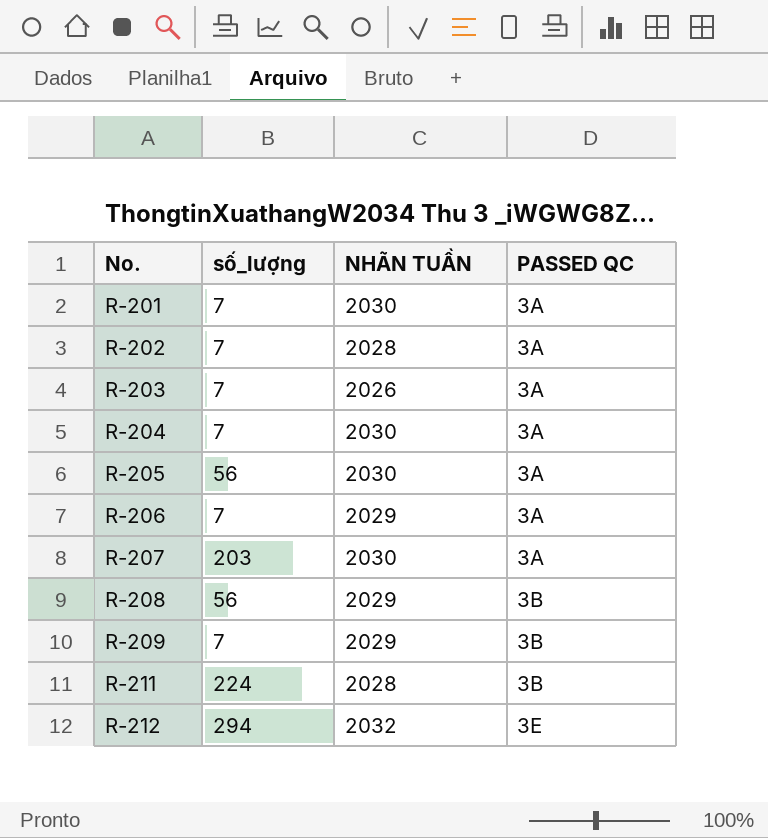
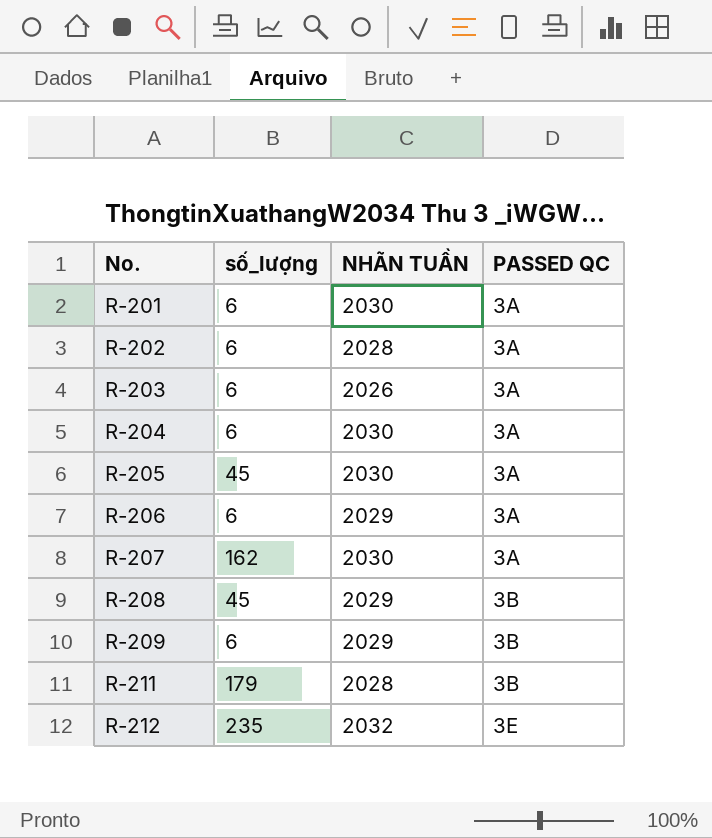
R-201 | số_lượng: 7 -> 6
R-202 | số_lượng: 7 -> 6
R-203 | số_lượng: 7 -> 6
R-204 | số_lượng: 7 -> 6
R-205 | số_lượng: 56 -> 45
R-206 | số_lượng: 7 -> 6
R-207 | số_lượng: 203 -> 162
R-208 | số_lượng: 56 -> 45
R-209 | số_lượng: 7 -> 6
R-211 | số_lượng: 224 -> 179
R-212 | số_lượng: 294 -> 235

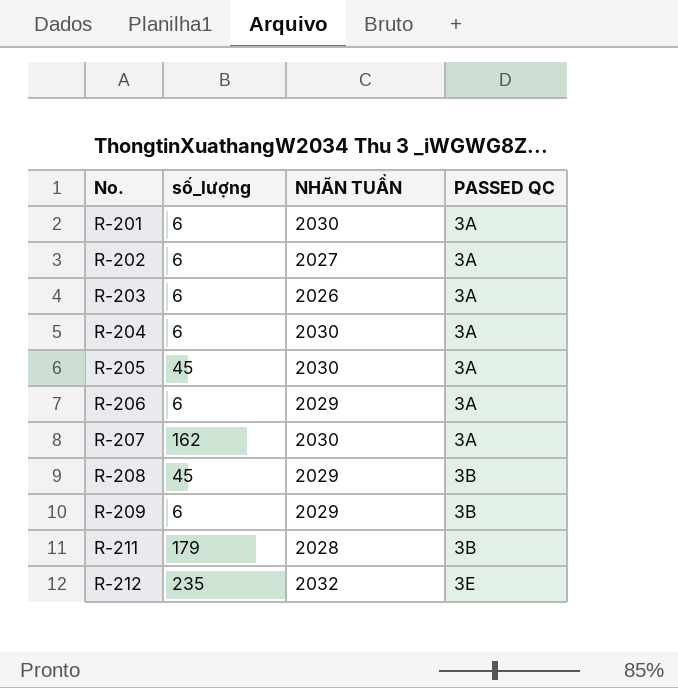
R-202 | NHÃN TUẦN: 2028 -> 2027

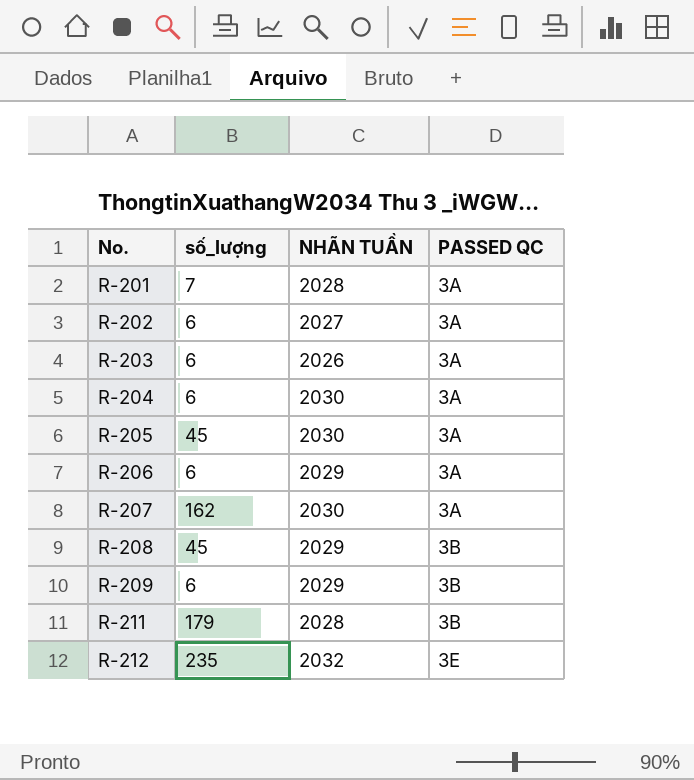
R-201 | số_lượng: 6 -> 7
R-201 | NHÃN TUẦN: 2030 -> 2028

